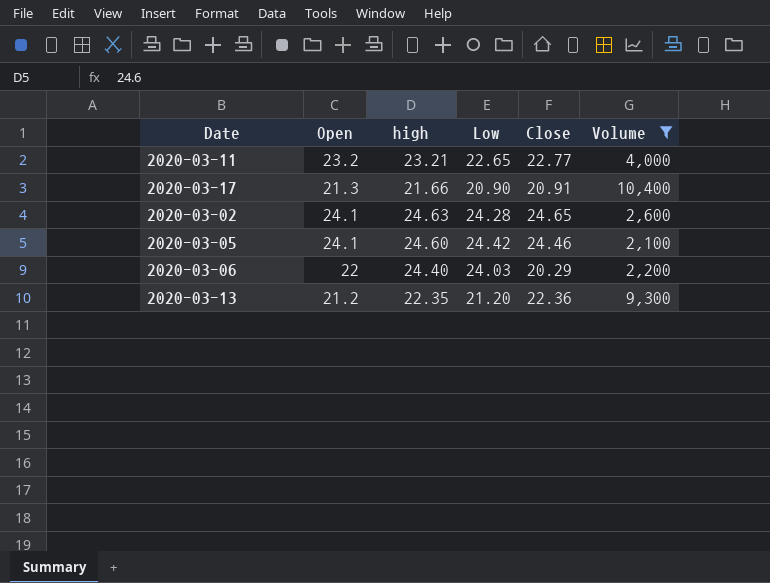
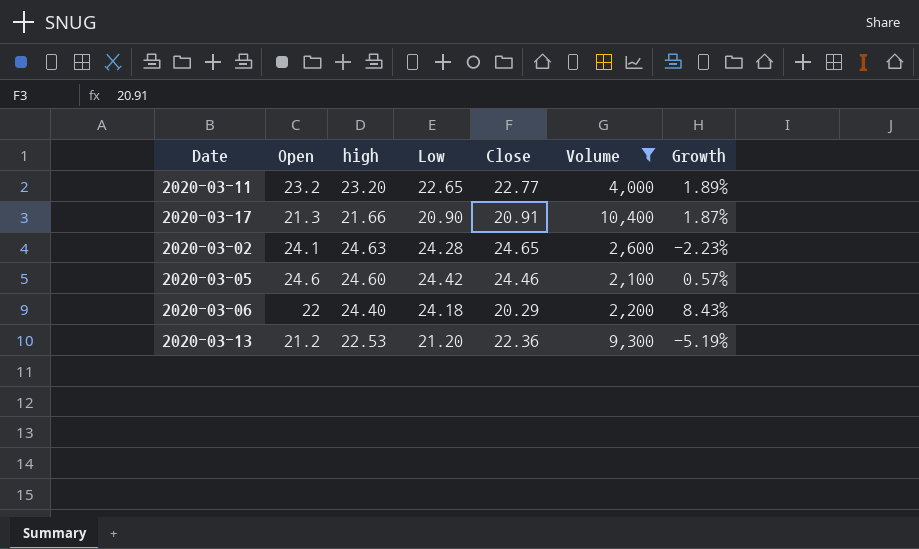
column Growth | formula: none -> ([Open] - [Close]) / [Close]
2020-03-11 | high: 23.21 -> 23.20
2020-03-05 | Open: 24.1 -> 24.6
2020-03-06 | Low: 24.03 -> 24.18
2020-03-13 | high: 22.35 -> 22.53

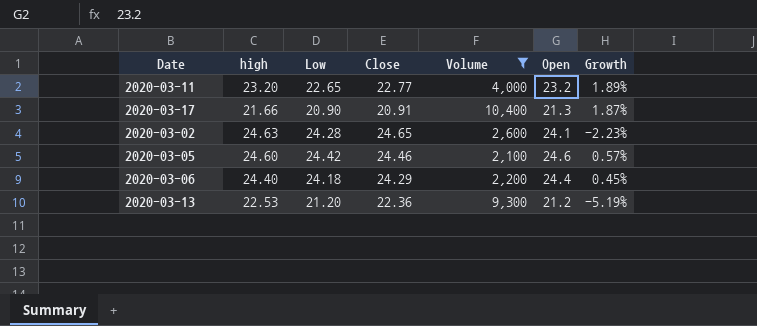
column Open | position: 2 -> 6
2020-03-06 | Close: 20.29 -> 24.29
2020-03-06 | Open: 22 -> 24.4
2020-03-06 | Growth: 8.43% -> 0.45%

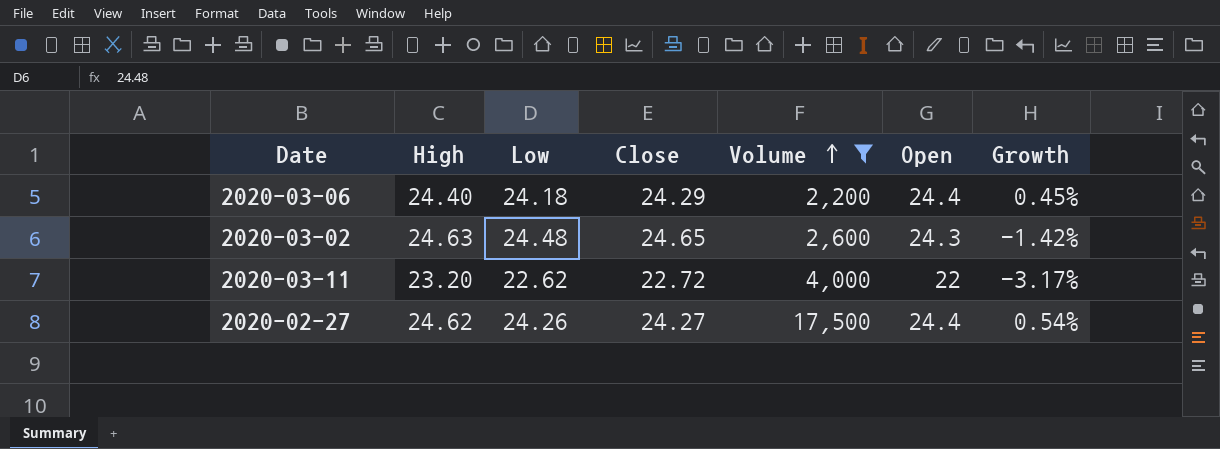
row order: none -> Volume ascending
column name: high -> High
row 2020-03-17: 21.66 | 20.90 | 20.91 | 10,400 | 21.3 | 1.87% -> none
row 2020-03-05: 24.60 | 24.42 | 24.46 | 2,100 | 24.6 | 0.57% -> none
row 2020-03-13: 22.53 | 21.20 | 22.36 | 9,300 | 21.2 | -5.19% -> none
2020-03-02 | Low: 24.28 -> 24.48
2020-03-02 | Open: 24.1 -> 24.3
2020-03-02 | Growth: -2.23% -> -1.42%
2020-03-11 | Low: 22.65 -> 22.62
2020-03-11 | Close: 22.77 -> 22.72
2020-03-11 | Open: 23.2 -> 22
2020-03-11 | Growth: 1.89% -> -3.17%
row 2020-02-27: none -> 24.62 | 24.26 | 24.27 | 17,500 | 24.4 | 0.54%

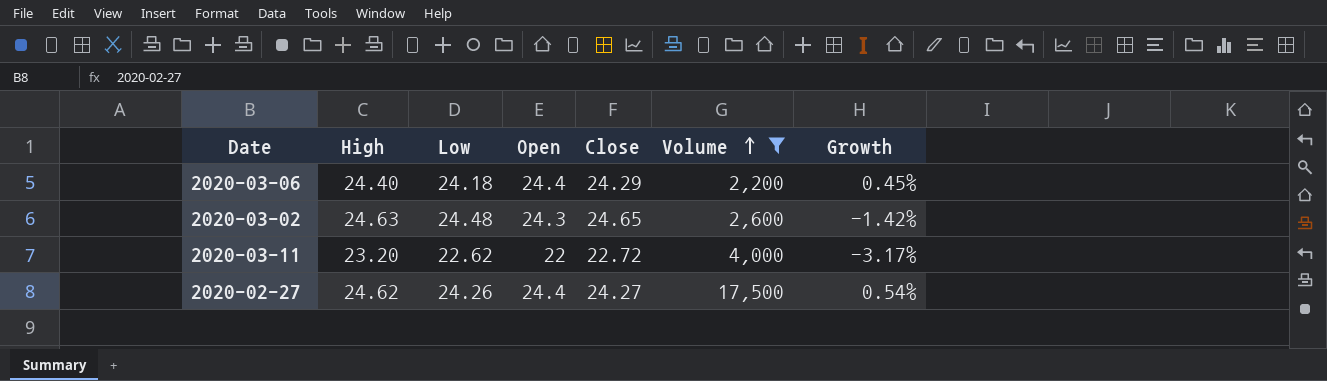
column Open | position: 6 -> 4

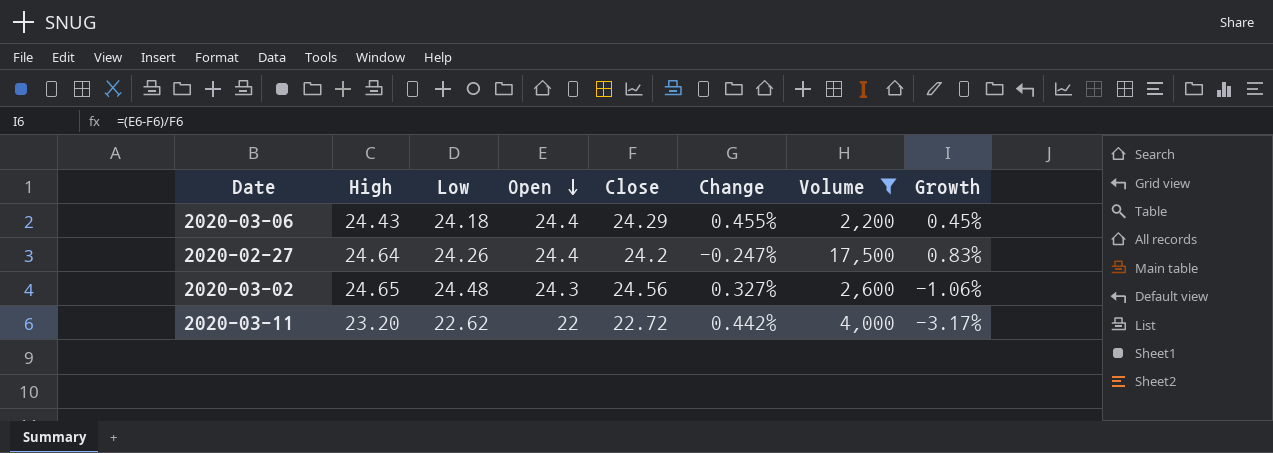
row order: Volume ascending -> Open descending
column Change | formula: none -> ([Close] - [Low]) / [Low]
2020-03-06 | High: 24.40 -> 24.43
2020-02-27 | High: 24.62 -> 24.64
2020-02-27 | Close: 24.27 -> 24.2
2020-02-27 | Growth: 0.54% -> 0.83%
2020-03-02 | High: 24.63 -> 24.65
2020-03-02 | Close: 24.65 -> 24.56
2020-03-02 | Growth: -1.42% -> -1.06%

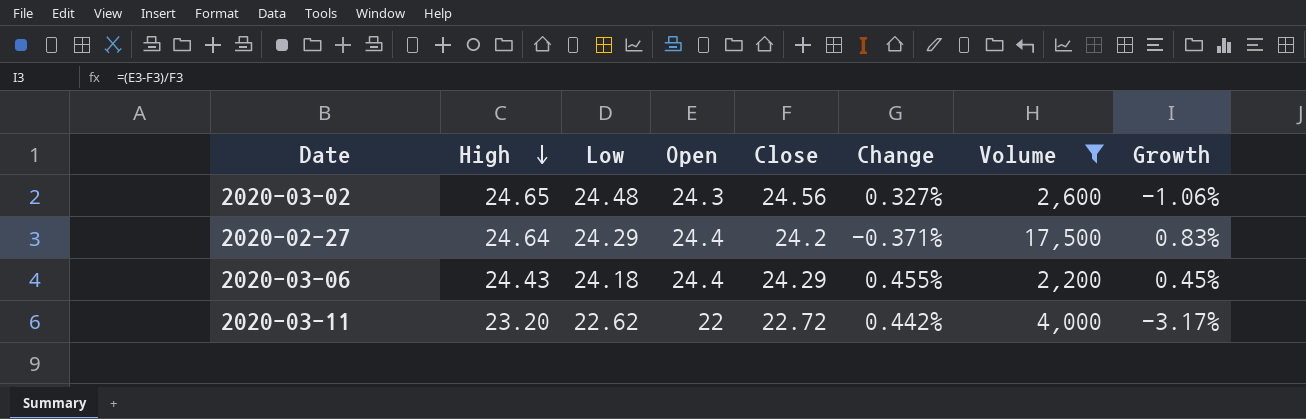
row order: Open descending -> High descending
2020-02-27 | Low: 24.26 -> 24.29
2020-02-27 | Change: -0.247% -> -0.371%

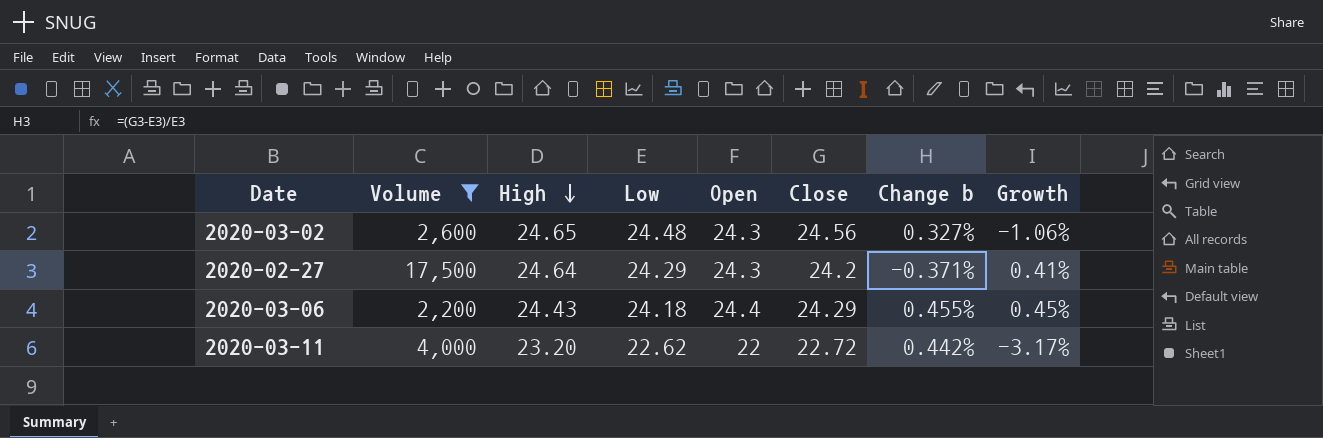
column Volume | position: 7 -> 2
column name: Change -> Change b
2020-02-27 | Open: 24.4 -> 24.3
2020-02-27 | Growth: 0.83% -> 0.41%

